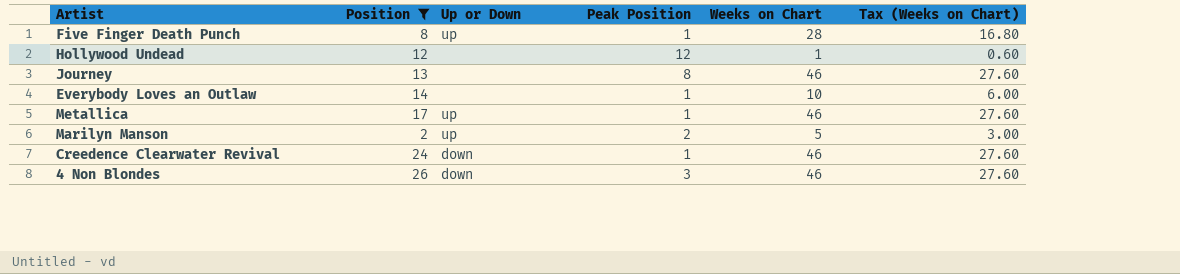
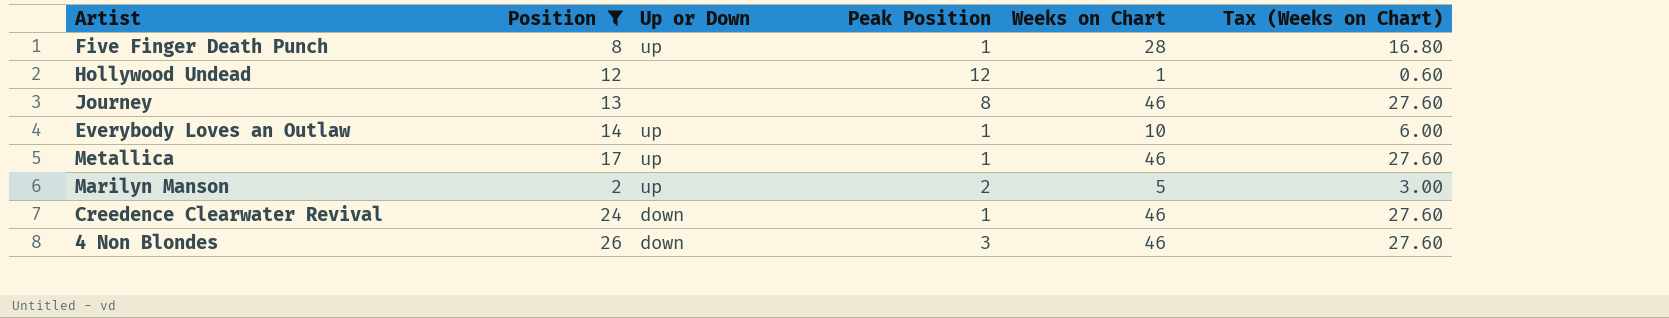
Everybody Loves an Outlaw | Up or Down: none -> up

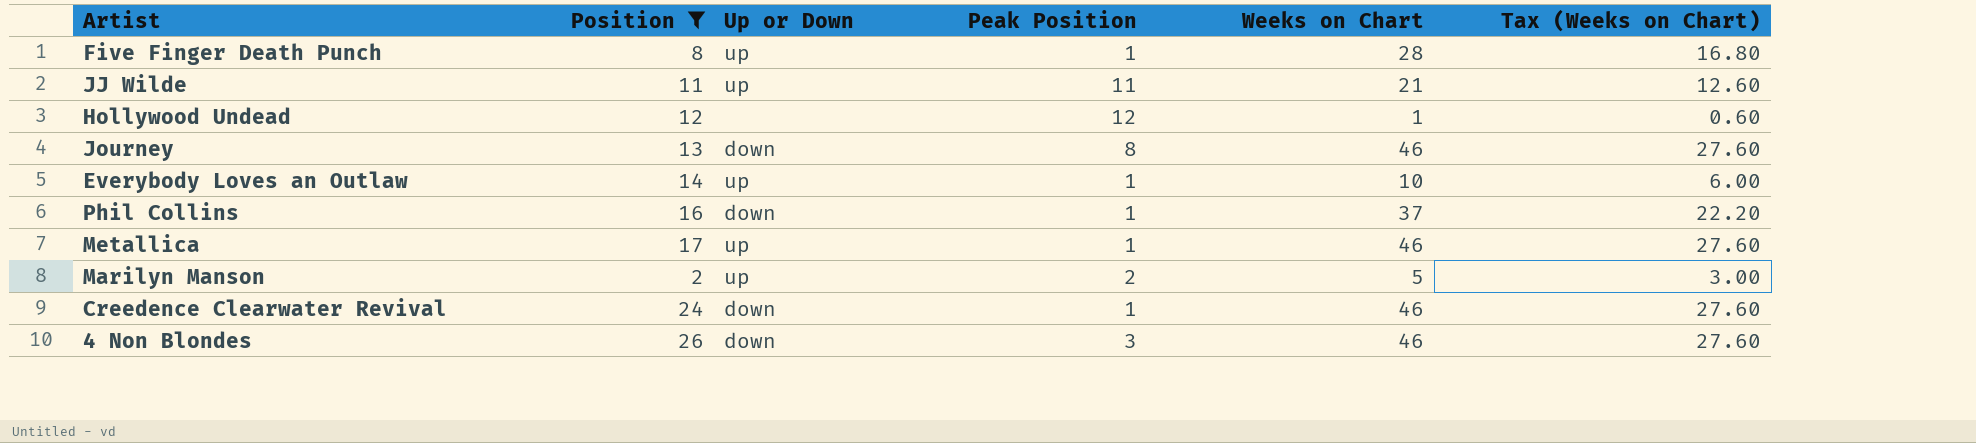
row JJ Wilde: none -> 11 | up | 11 | 21 | 12.60
Journey | Up or Down: none -> down
row Phil Collins: none -> 16 | down | 1 | 37 | 22.20

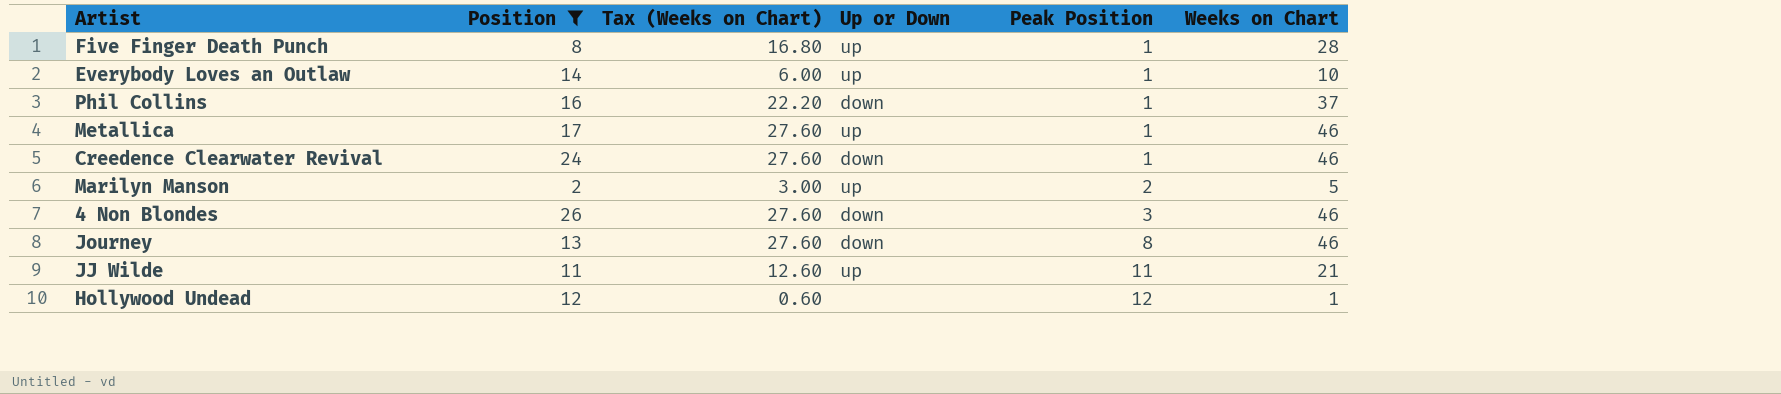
row order: none -> Peak Position ascending
column Tax (Weeks on Chart) | position: 6 -> 3

